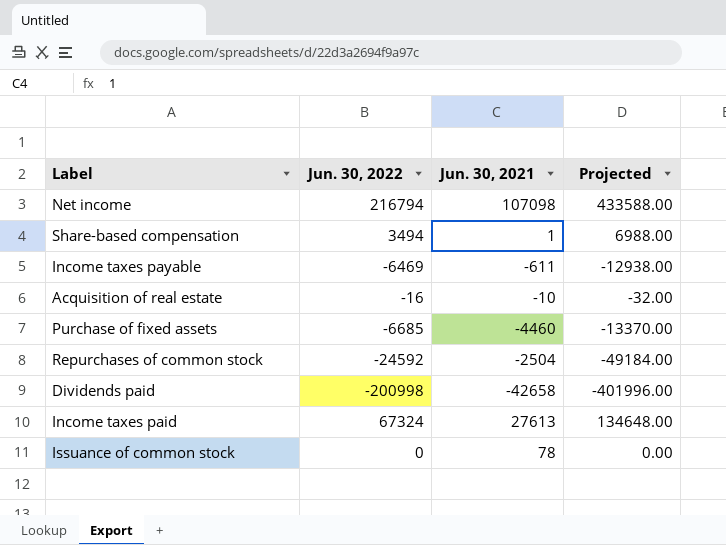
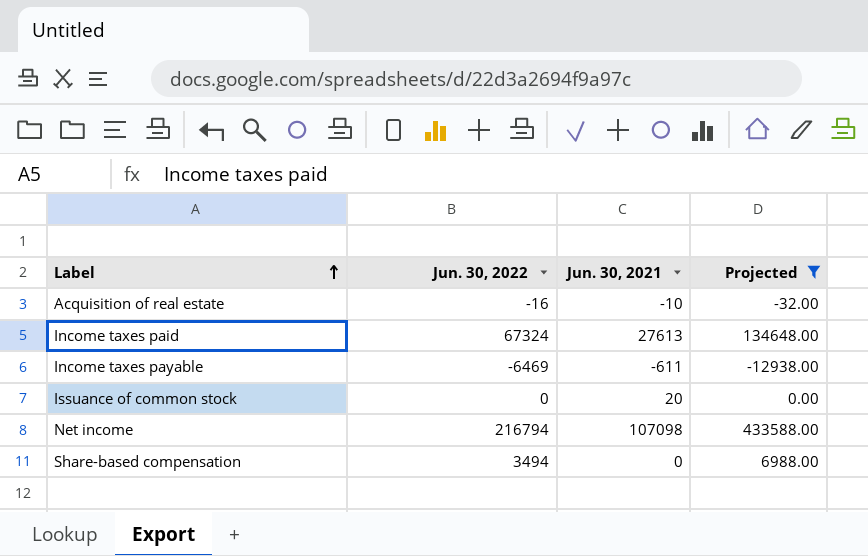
filter: none -> Projected >= -12938.00
row order: none -> Label ascending
Issuance of common stock | Jun. 30, 2021: 78 -> 20
Share-based compensation | Jun. 30, 2021: 1 -> 0

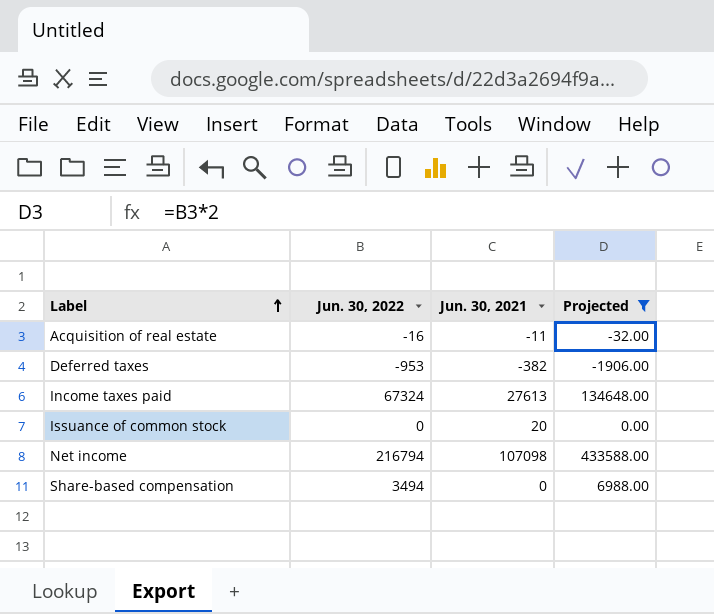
row Income taxes payable: -6469 | -611 | -12938.00 -> none
Acquisition of real estate | Jun. 30, 2021: -10 -> -11
row Deferred taxes: none -> -953 | -382 | -1906.00

